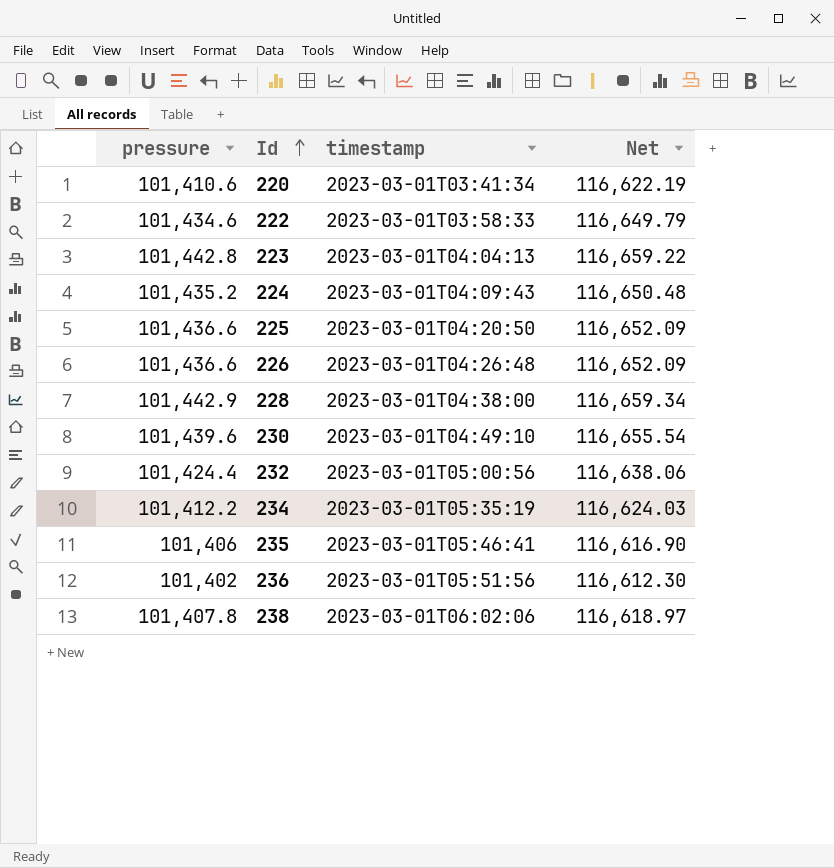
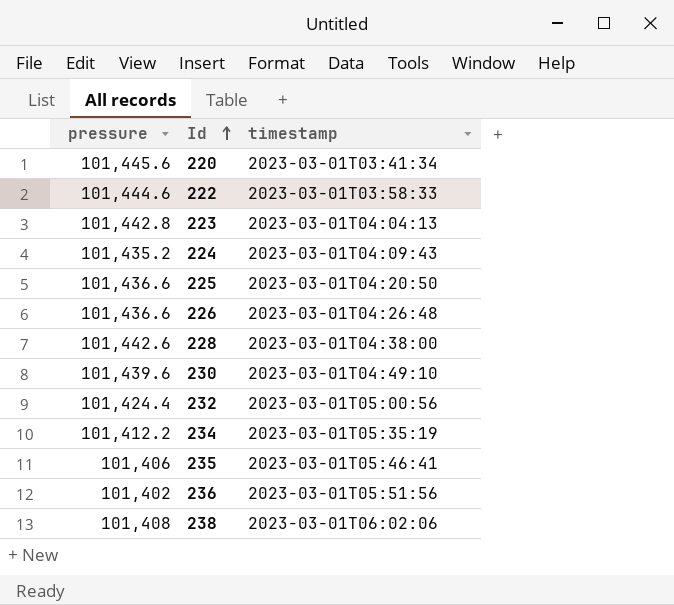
column Net | formula: [pressure] * 1.15 -> none
220 | pressure: 101,410.6 -> 101,445.6
222 | pressure: 101,434.6 -> 101,444.6
228 | pressure: 101,442.9 -> 101,442.6
238 | pressure: 101,407.8 -> 101,408

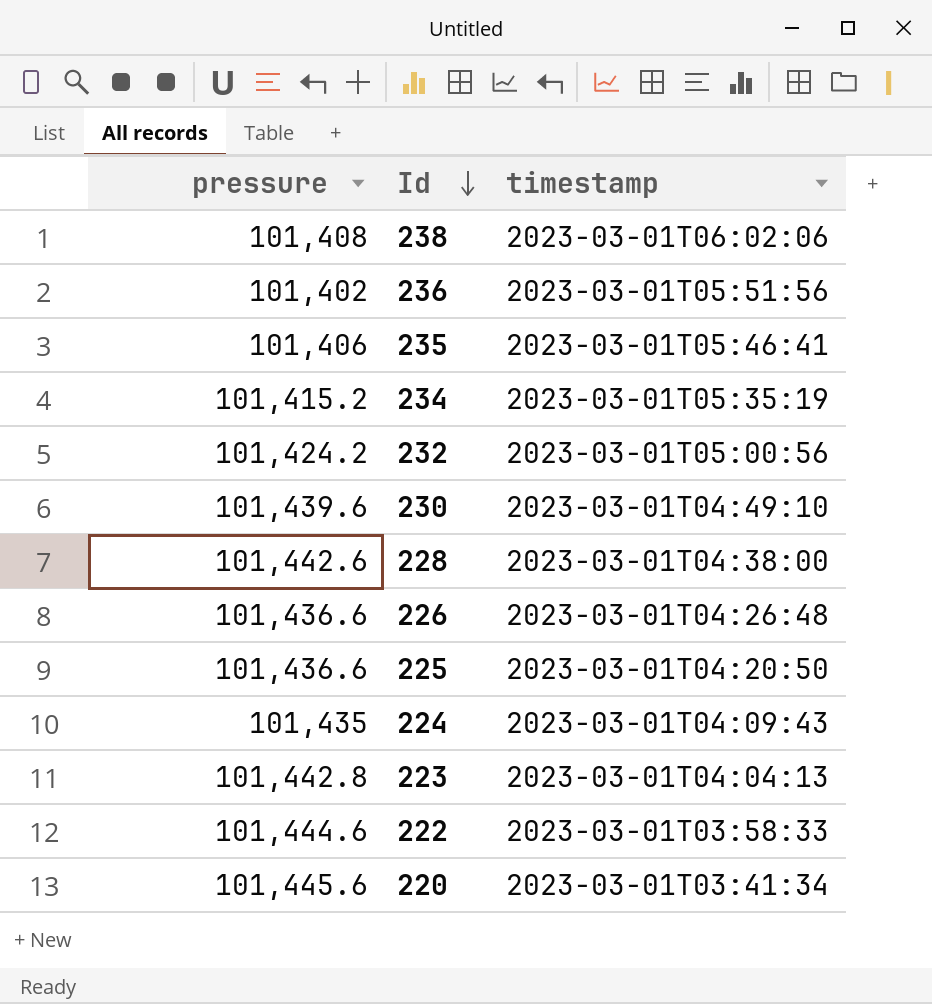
row order: Id ascending -> Id descending
234 | pressure: 101,412.2 -> 101,415.2
232 | pressure: 101,424.4 -> 101,424.2
224 | pressure: 101,435.2 -> 101,435

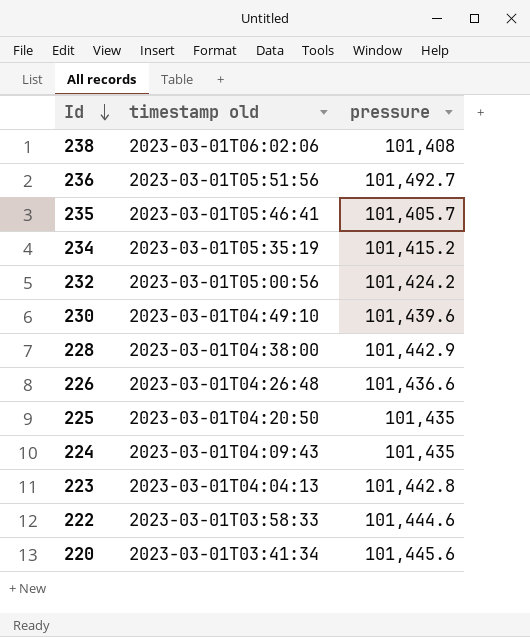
column name: timestamp -> timestamp old
column pressure | position: 1 -> 3
236 | pressure: 101,402 -> 101,492.7
235 | pressure: 101,406 -> 101,405.7
228 | pressure: 101,442.6 -> 101,442.9
225 | pressure: 101,436.6 -> 101,435

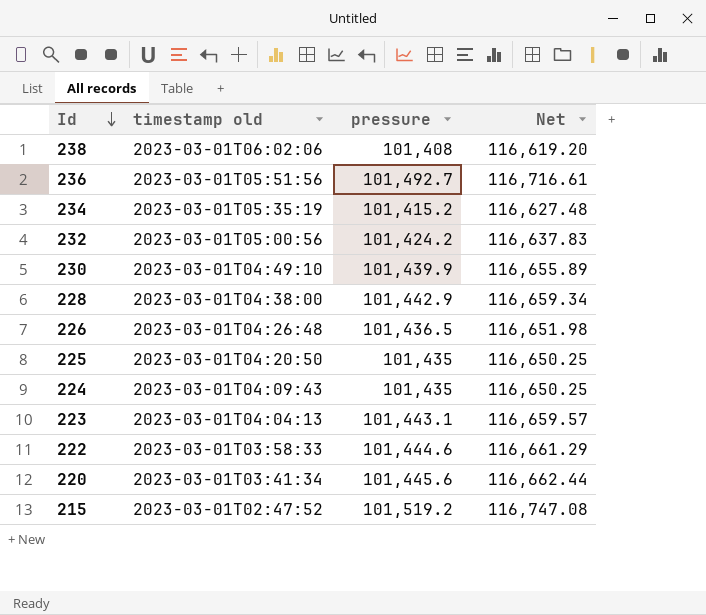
column Net | formula: none -> [pressure] * 1.15
row 235: 2023-03-01T05:46:41 | 101,405.7 -> none
230 | pressure: 101,439.6 -> 101,439.9
226 | pressure: 101,436.6 -> 101,436.5
223 | pressure: 101,442.8 -> 101,443.1
row 215: none -> 2023-03-01T02:47:52 | 101,519.2 | 116,747.08

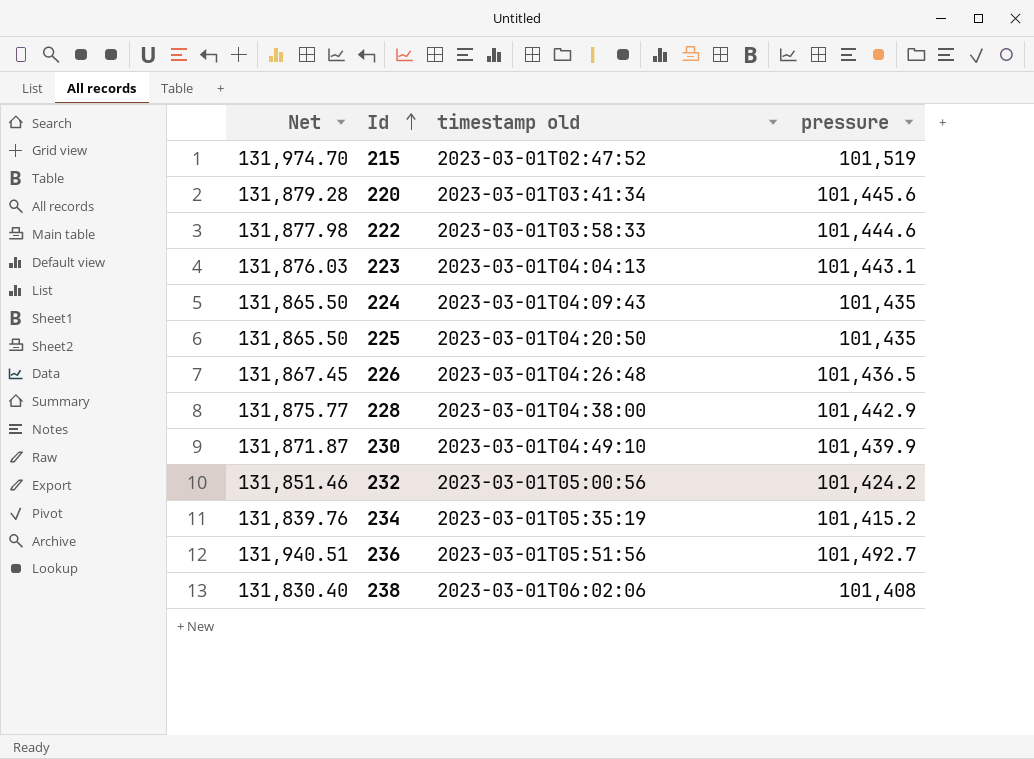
row order: Id descending -> Id ascending
column Net | formula: [pressure] * 1.15 -> [pressure] * 1.3
column Net | position: 4 -> 1
215 | pressure: 101,519.2 -> 101,519

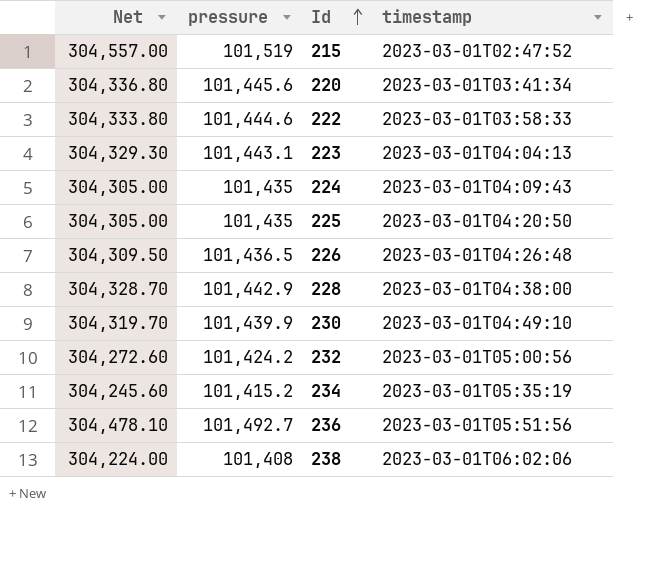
column Net | formula: [pressure] * 1.3 -> [pressure] * 3
column pressure | position: 4 -> 2
column name: timestamp old -> timestamp

